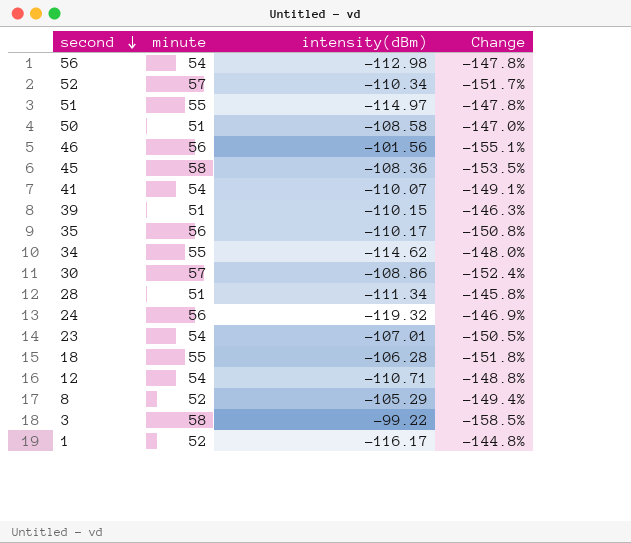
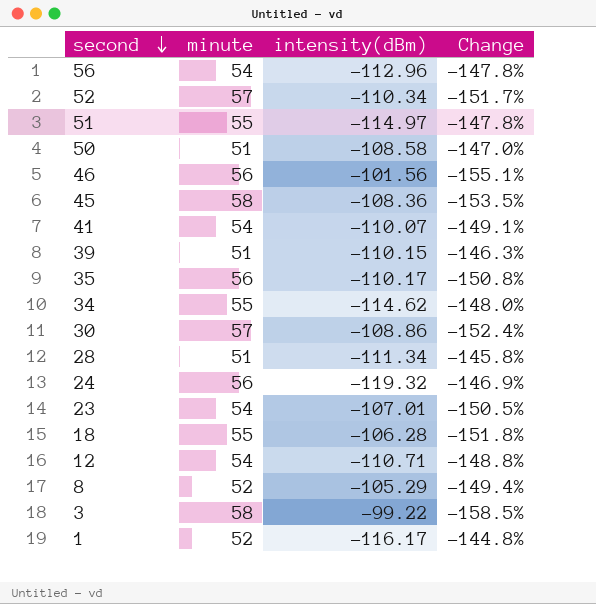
56 | intensity(dBm): -112.98 -> -112.96

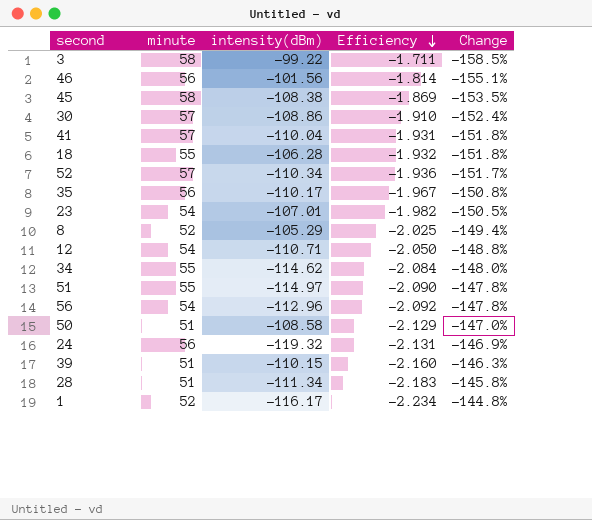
row order: second descending -> Efficiency descending
column Efficiency | formula: none -> [intensity(dBm)] / [minute]
45 | intensity(dBm): -108.36 -> -108.38
41 | minute: 54 -> 57
41 | intensity(dBm): -110.07 -> -110.04
41 | Change: -149.1% -> -151.8%

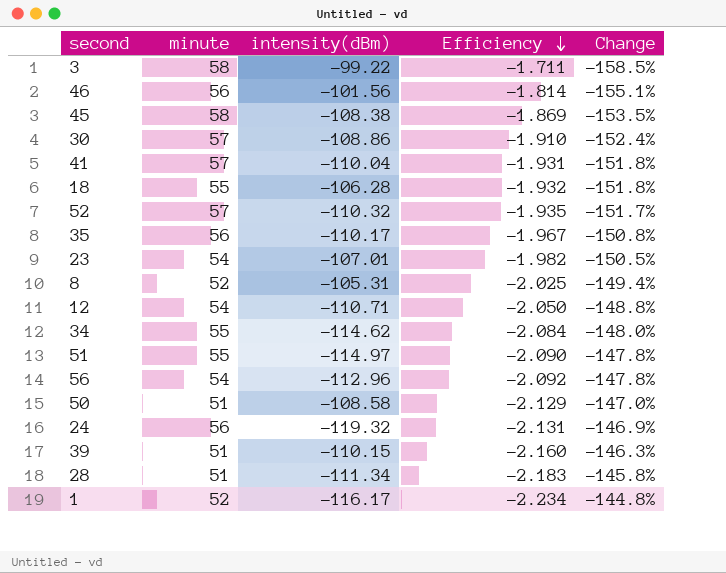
52 | intensity(dBm): -110.34 -> -110.32
52 | Efficiency: -1.936 -> -1.935
8 | intensity(dBm): -105.29 -> -105.31

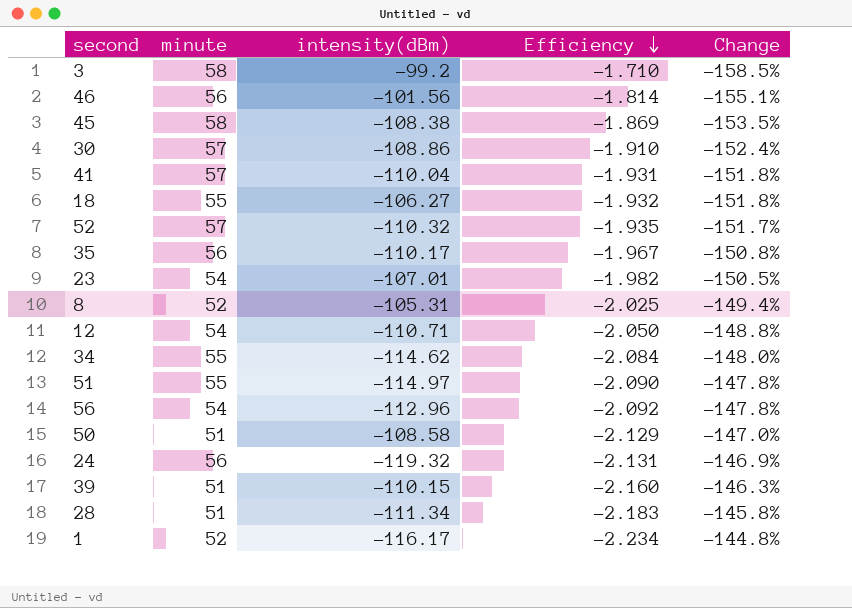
3 | intensity(dBm): -99.22 -> -99.2
3 | Efficiency: -1.711 -> -1.710
18 | intensity(dBm): -106.28 -> -106.27

